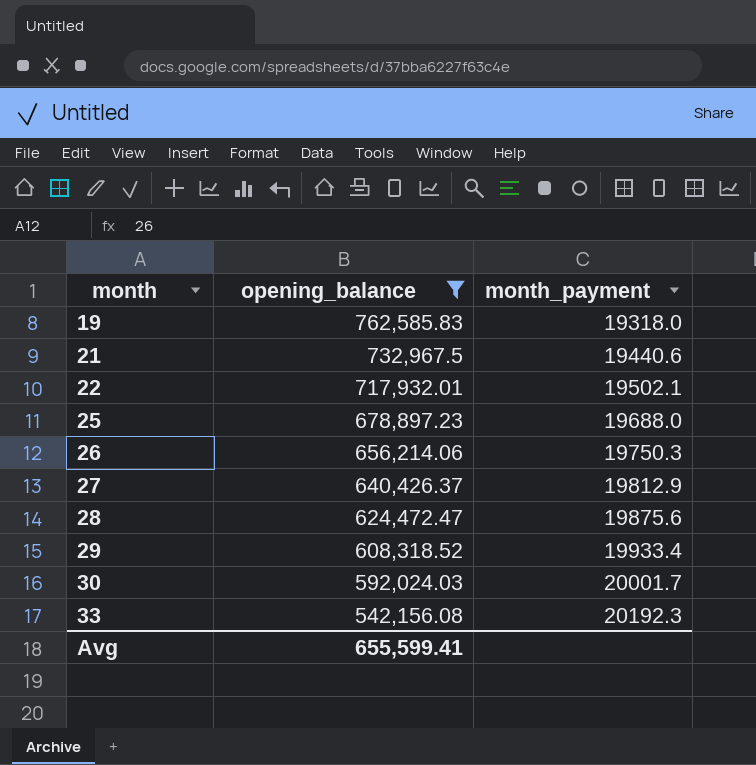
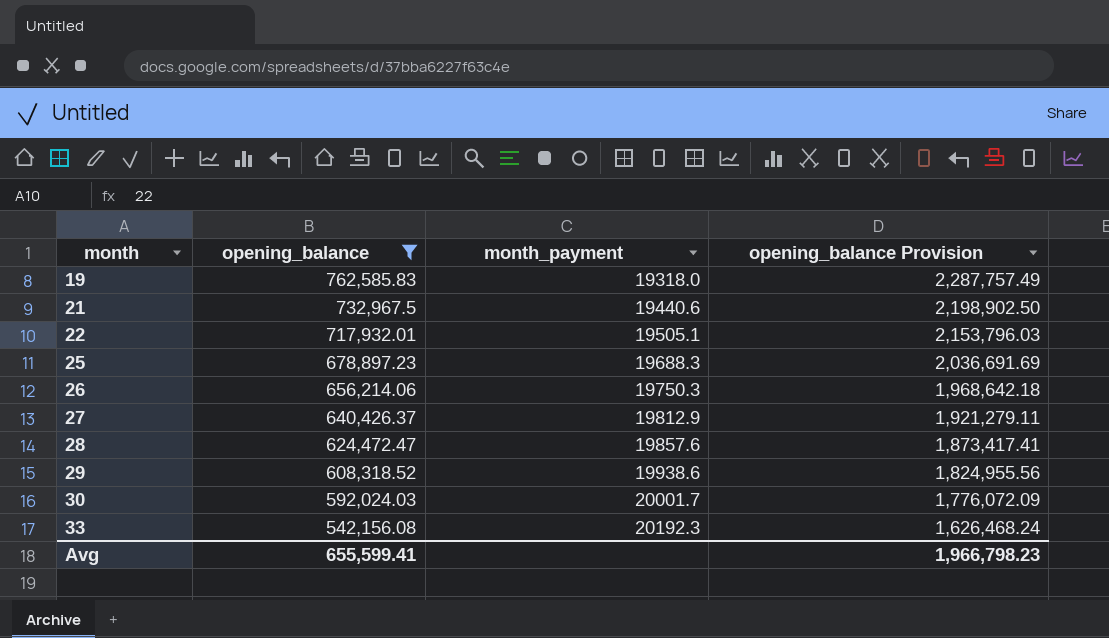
column opening_balance Provision | formula: none -> [opening_balance] * 3
22 | month_payment: 19502.1 -> 19505.1
25 | month_payment: 19688.0 -> 19688.3
28 | month_payment: 19875.6 -> 19857.6
29 | month_payment: 19933.4 -> 19938.6

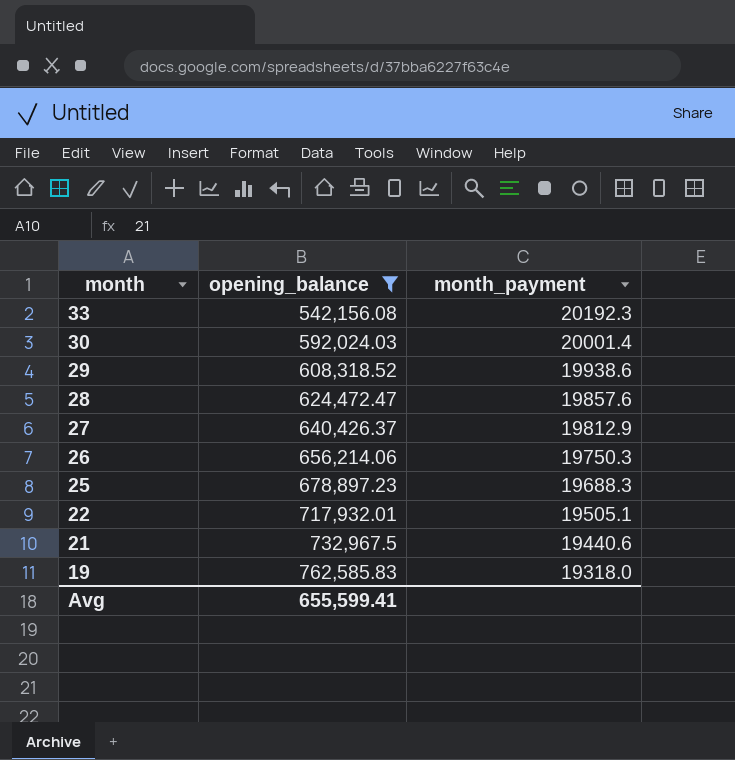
row order: month ascending -> month descending
column opening_balance Provision | formula: [opening_balance] * 3 -> none
30 | month_payment: 20001.7 -> 20001.4

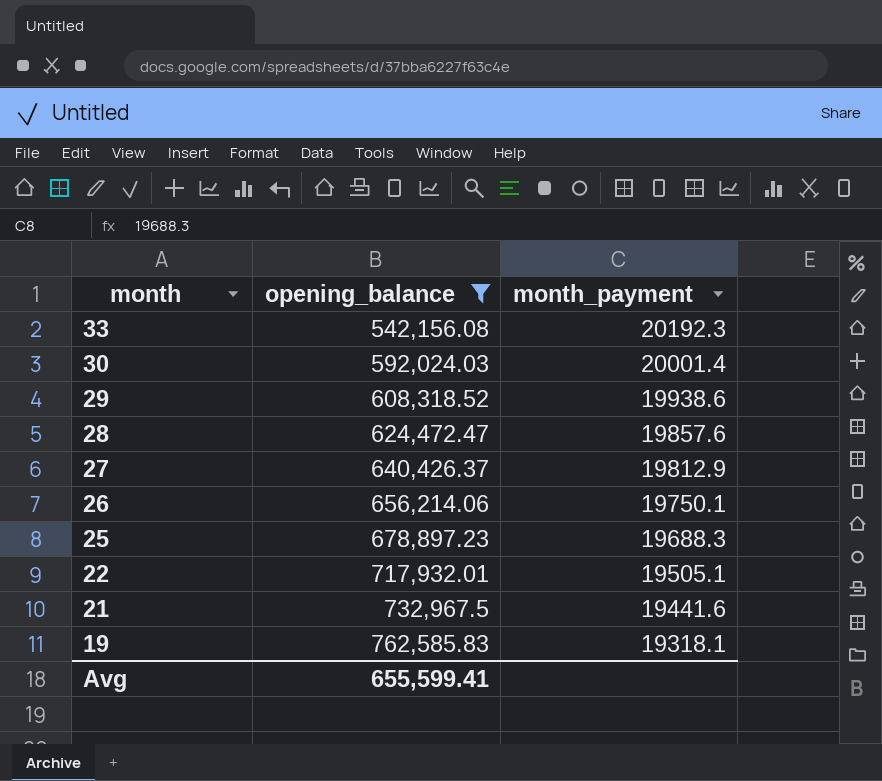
26 | month_payment: 19750.3 -> 19750.1
21 | month_payment: 19440.6 -> 19441.6
19 | month_payment: 19318.0 -> 19318.1

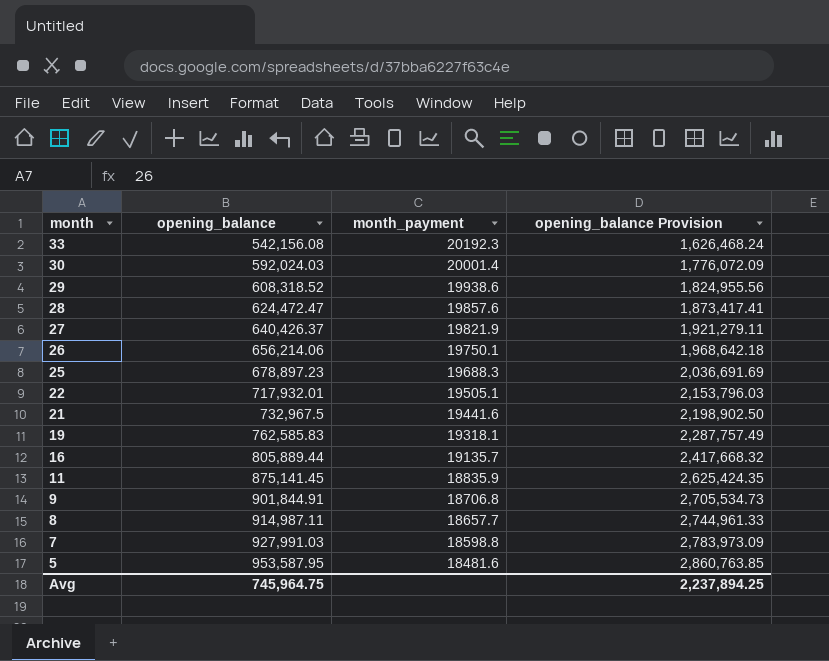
filter: opening_balance <= 762,585.83 -> none
column opening_balance Provision | formula: none -> [opening_balance] * 3
27 | month_payment: 19812.9 -> 19821.9
Avg | opening_balance: 655,599.41 -> 745,964.75

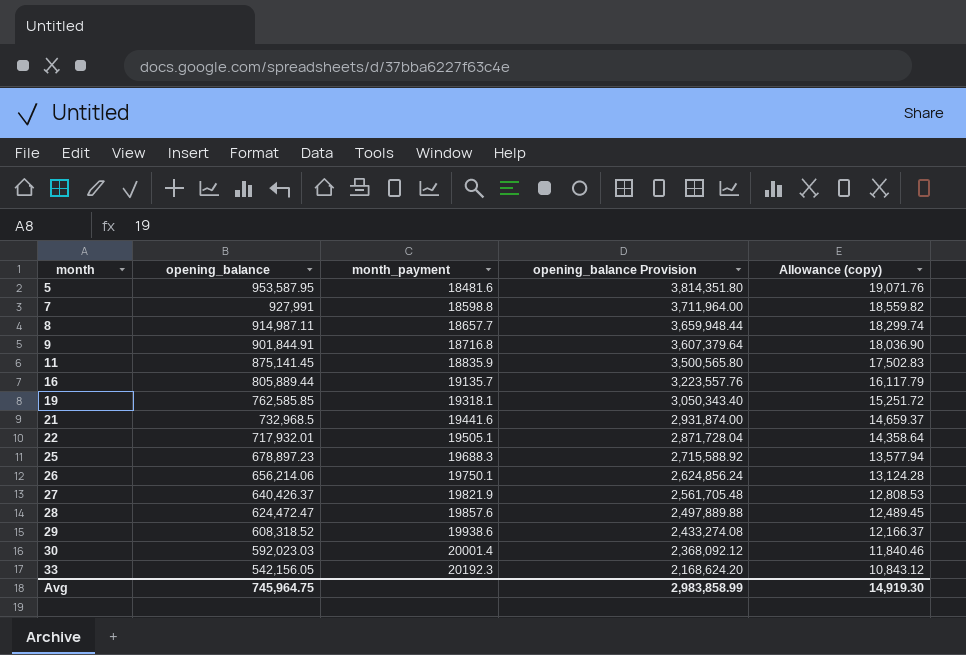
row order: month descending -> month ascending
column opening_balance Provision | formula: [opening_balance] * 3 -> [opening_balance] * 4
column Allowance (copy) | formula: none -> [opening_balance] * 0.02
7 | opening_balance: 927,991.03 -> 927,991
9 | month_payment: 18706.8 -> 18716.8
19 | opening_balance: 762,585.83 -> 762,585.85
21 | opening_balance: 732,967.5 -> 732,968.5
30 | opening_balance: 592,024.03 -> 592,023.03
33 | opening_balance: 542,156.08 -> 542,156.05
Avg | opening_balance Provision: 2,237,894.25 -> 2,983,858.99

